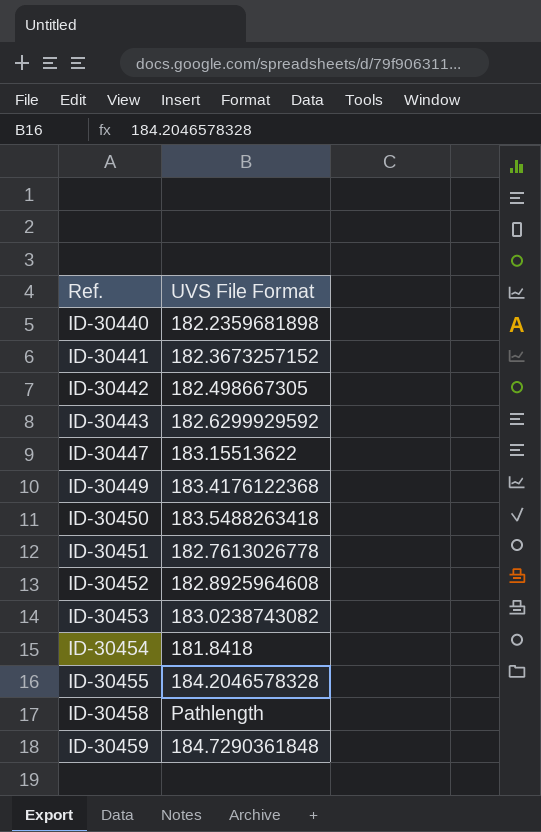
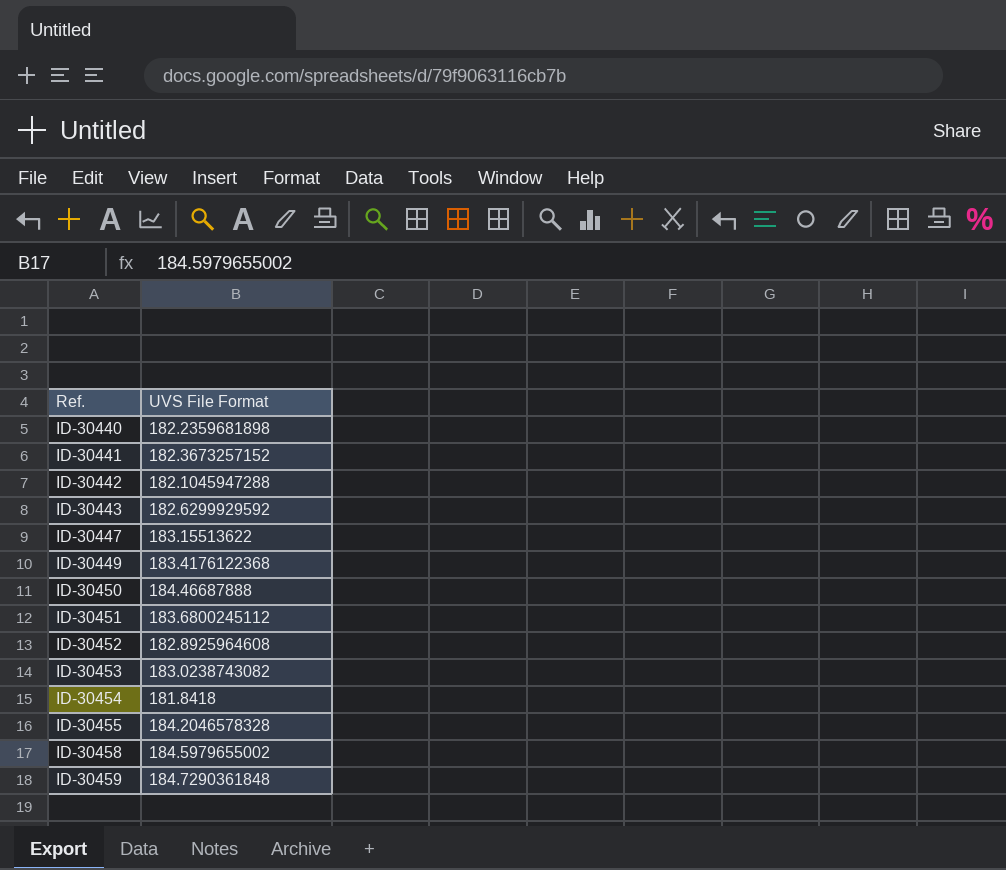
ID-30442 | UVS File Format: 182.498667305 -> 182.1045947288
ID-30450 | UVS File Format: 183.5488263418 -> 184.46687888
ID-30451 | UVS File Format: 182.7613026778 -> 183.6800245112
ID-30458 | UVS File Format: Pathlength -> 184.5979655002

